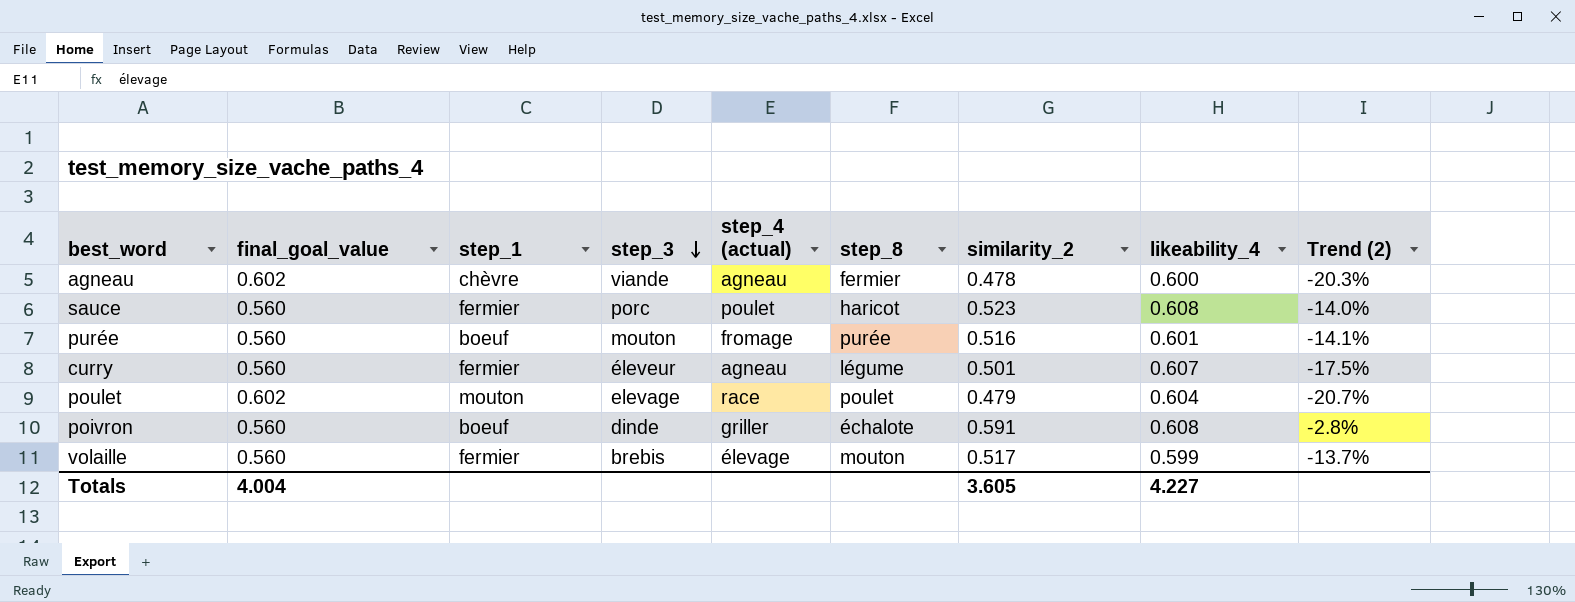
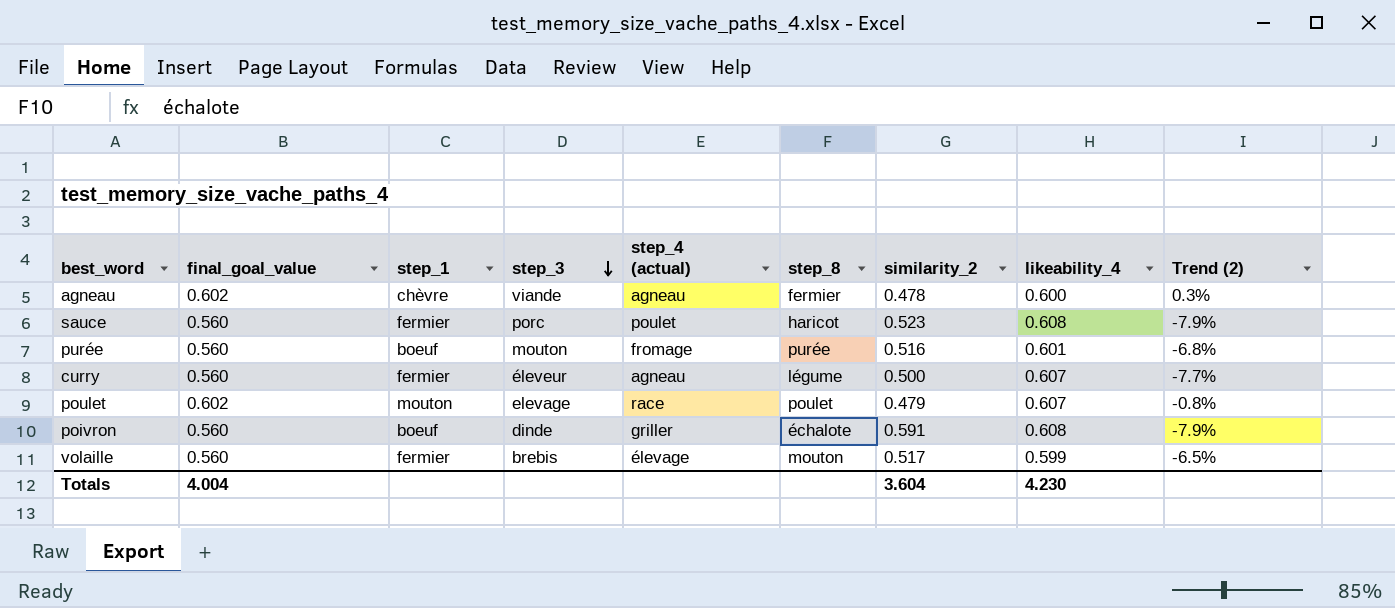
column Trend (2) | formula: ([similarity_2] - [likeability_4]) / [likeability_4] -> ([final_goal_value] - [likeability_4]) / [likeability_4]
curry | similarity_2: 0.501 -> 0.500
poulet | likeability_4: 0.604 -> 0.607
Totals | similarity_2: 3.605 -> 3.604
Totals | likeability_4: 4.227 -> 4.230

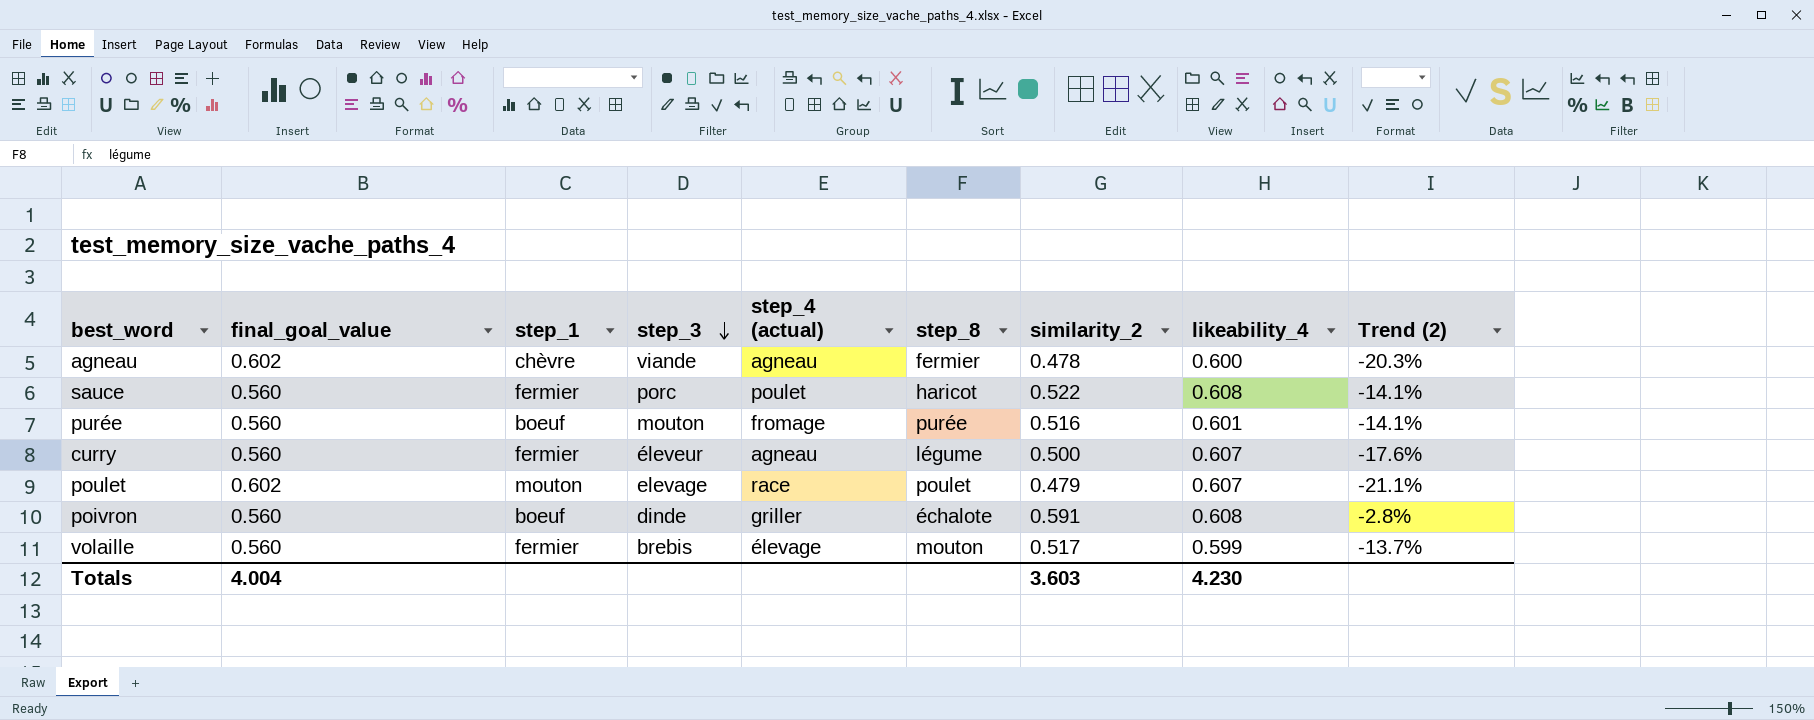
column Trend (2) | formula: ([final_goal_value] - [likeability_4]) / [likeability_4] -> ([similarity_2] - [likeability_4]) / [likeability_4]
sauce | similarity_2: 0.523 -> 0.522
Totals | similarity_2: 3.604 -> 3.603

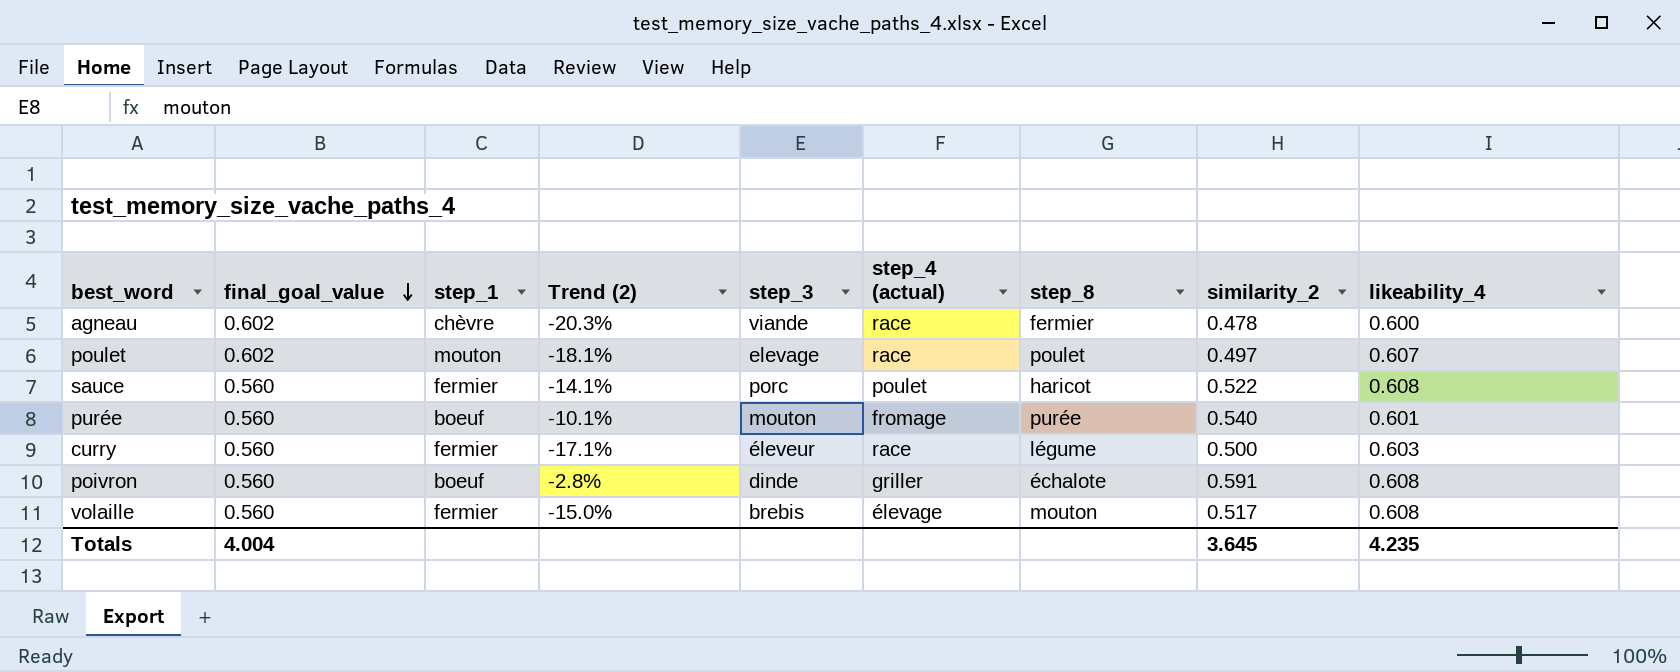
row order: step_3 descending -> final_goal_value descending
column Trend (2) | position: 9 -> 4
agneau | step_4 (actual): agneau -> race
poulet | Trend (2): -21.1% -> -18.1%
poulet | similarity_2: 0.479 -> 0.497
purée | Trend (2): -14.1% -> -10.1%
purée | similarity_2: 0.516 -> 0.540
curry | Trend (2): -17.6% -> -17.1%
curry | step_4 (actual): agneau -> race
curry | likeability_4: 0.607 -> 0.603
volaille | Trend (2): -13.7% -> -15.0%
volaille | likeability_4: 0.599 -> 0.608
Totals | similarity_2: 3.603 -> 3.645
Totals | likeability_4: 4.230 -> 4.235

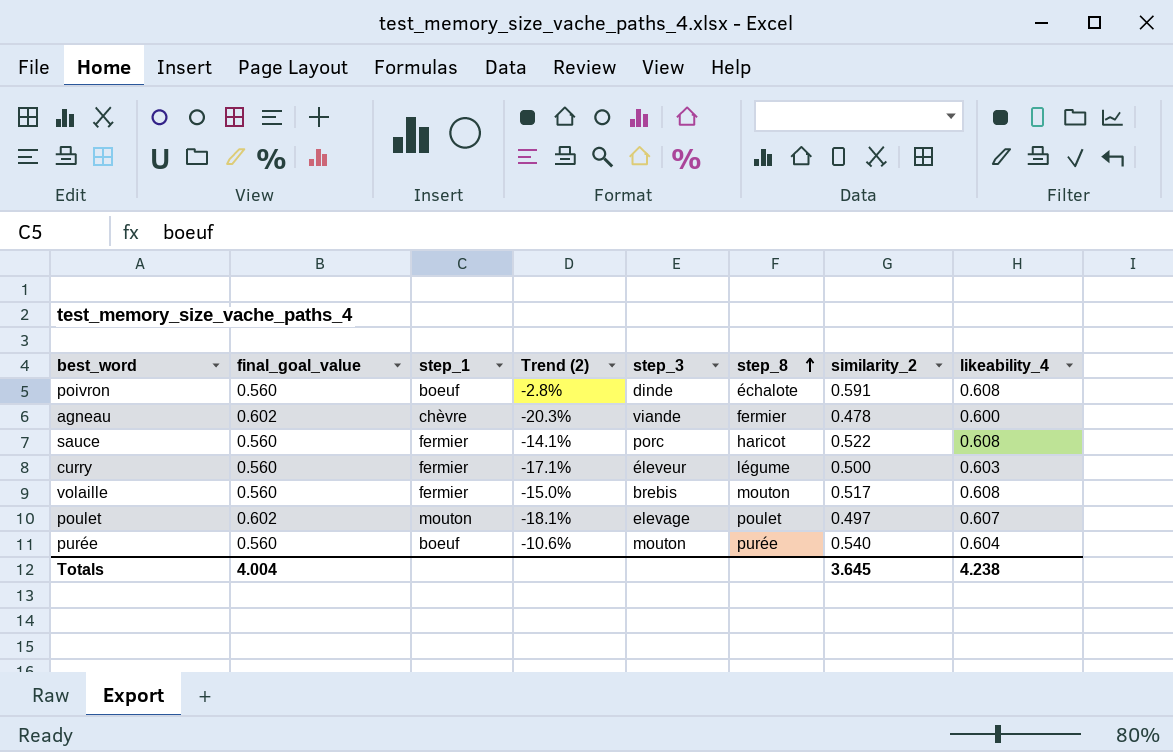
row order: final_goal_value descending -> step_8 ascending
column step_4 (actual) | position: 6 -> none
purée | Trend (2): -10.1% -> -10.6%
purée | likeability_4: 0.601 -> 0.604
Totals | likeability_4: 4.235 -> 4.238

